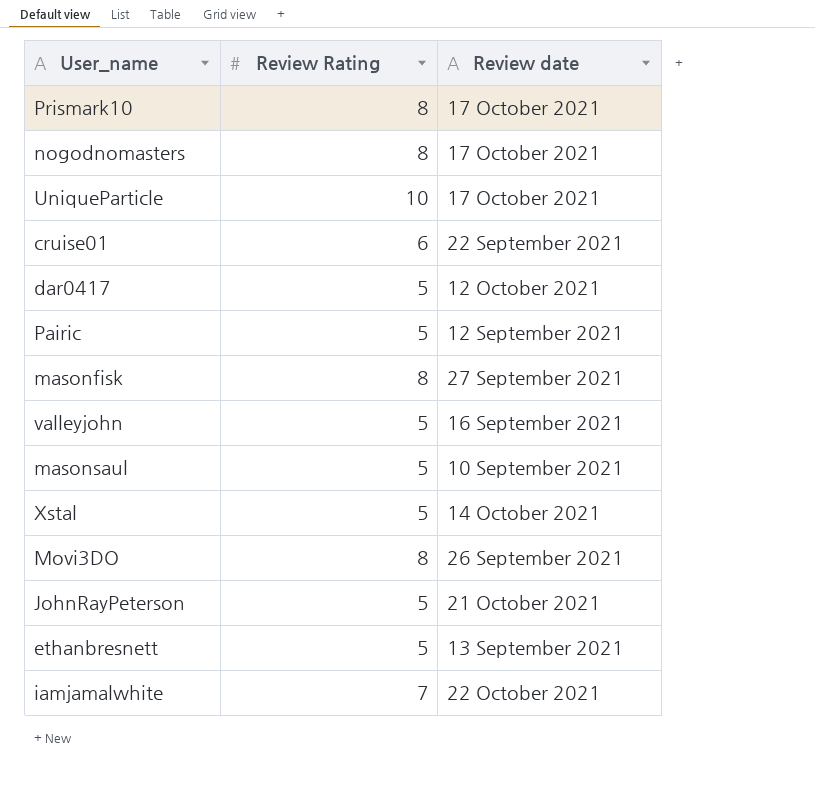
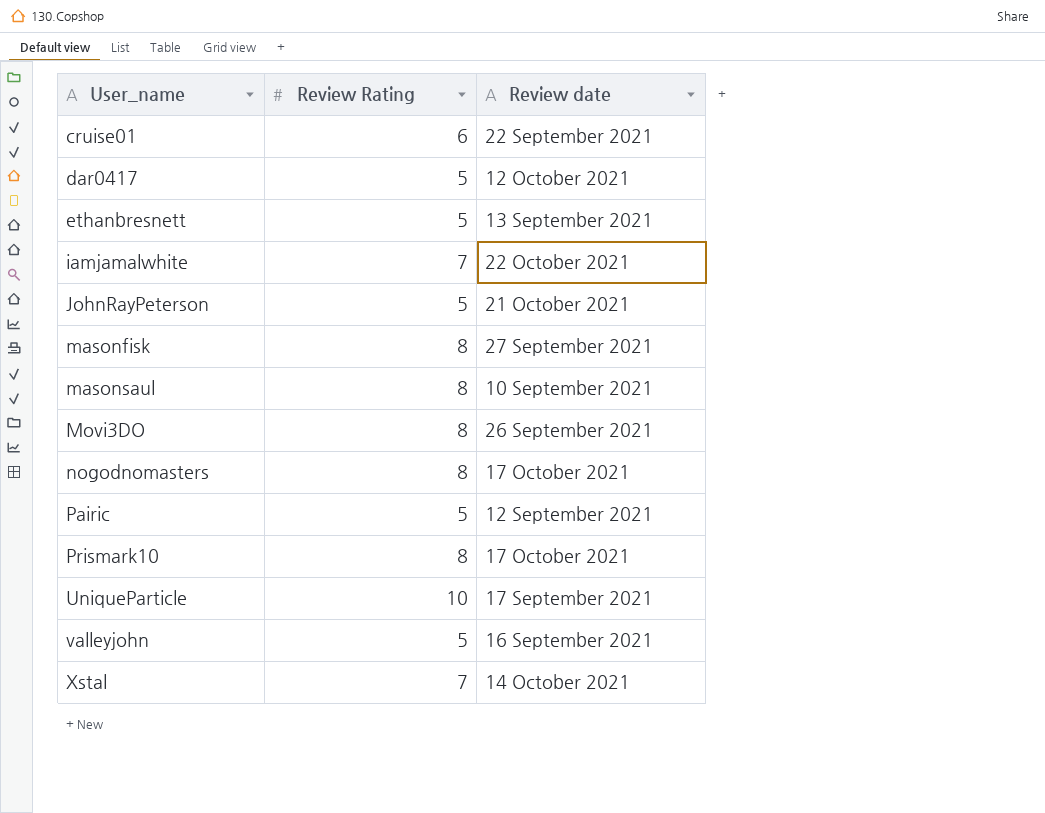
row order: none -> User_name ascending
masonsaul | Review Rating: 5 -> 8
UniqueParticle | Review date: 17 October 2021 -> 17 September 2021
Xstal | Review Rating: 5 -> 7

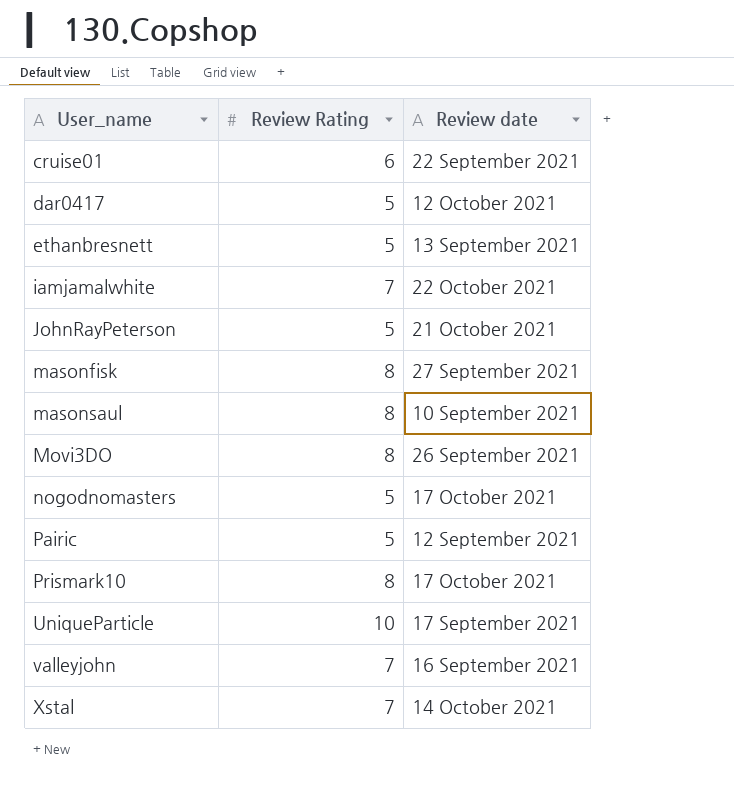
nogodnomasters | Review Rating: 8 -> 5
valleyjohn | Review Rating: 5 -> 7

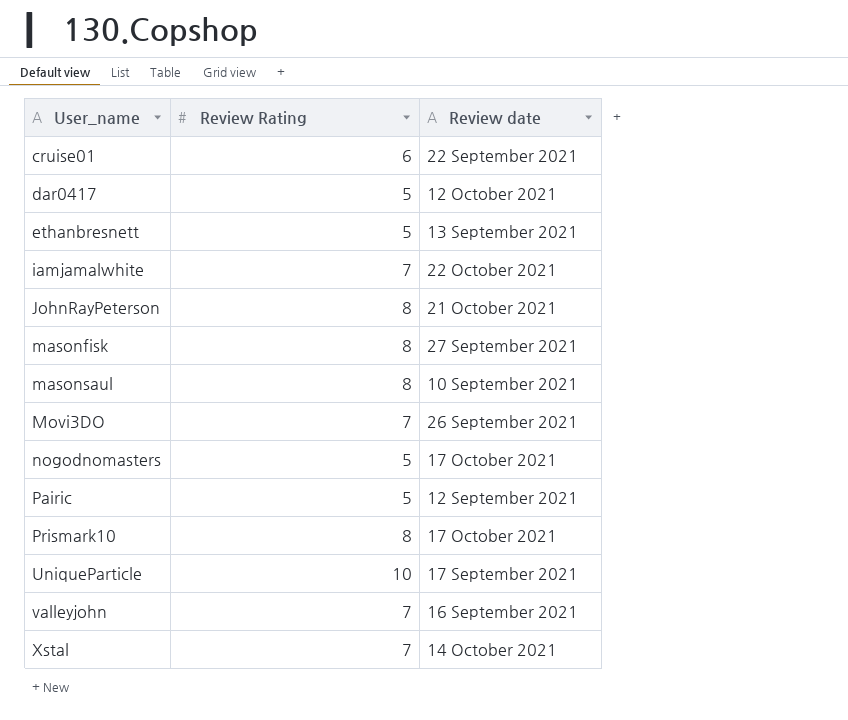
JohnRayPeterson | Review Rating: 5 -> 8
Movi3DO | Review Rating: 8 -> 7

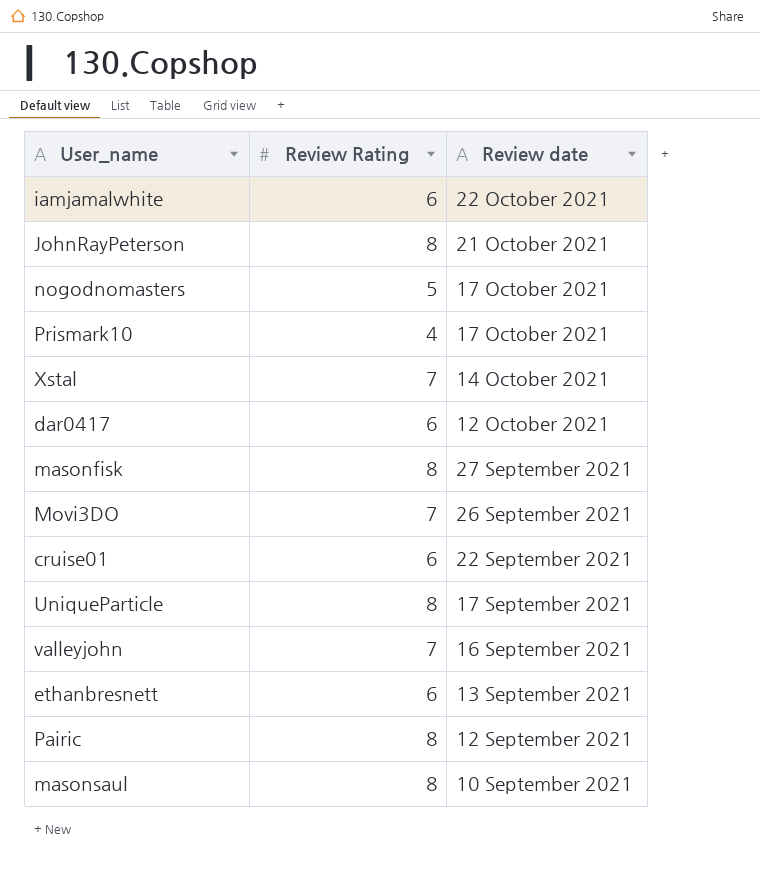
row order: User_name ascending -> Review date descending
iamjamalwhite | Review Rating: 7 -> 6
Prismark10 | Review Rating: 8 -> 4
dar0417 | Review Rating: 5 -> 6
UniqueParticle | Review Rating: 10 -> 8
ethanbresnett | Review Rating: 5 -> 6
Pairic | Review Rating: 5 -> 8

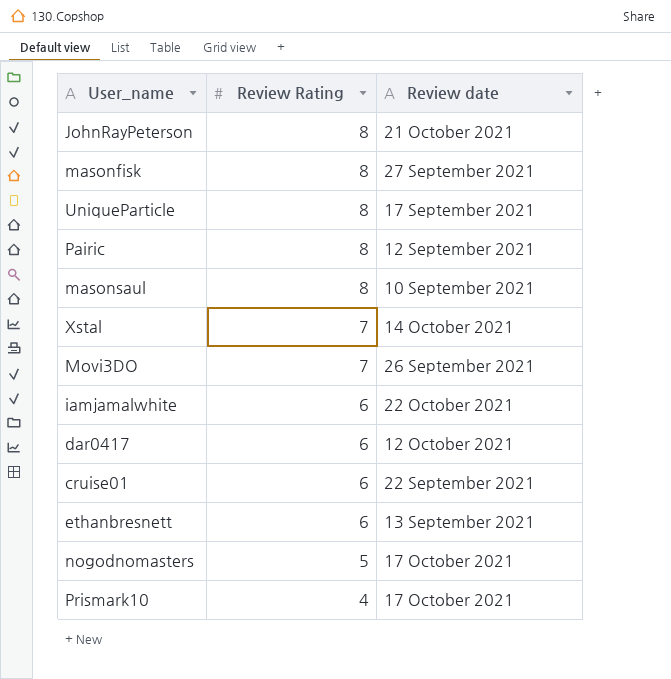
row order: Review date descending -> Review Rating descending
row valleyjohn: 7 | 16 September 2021 -> none

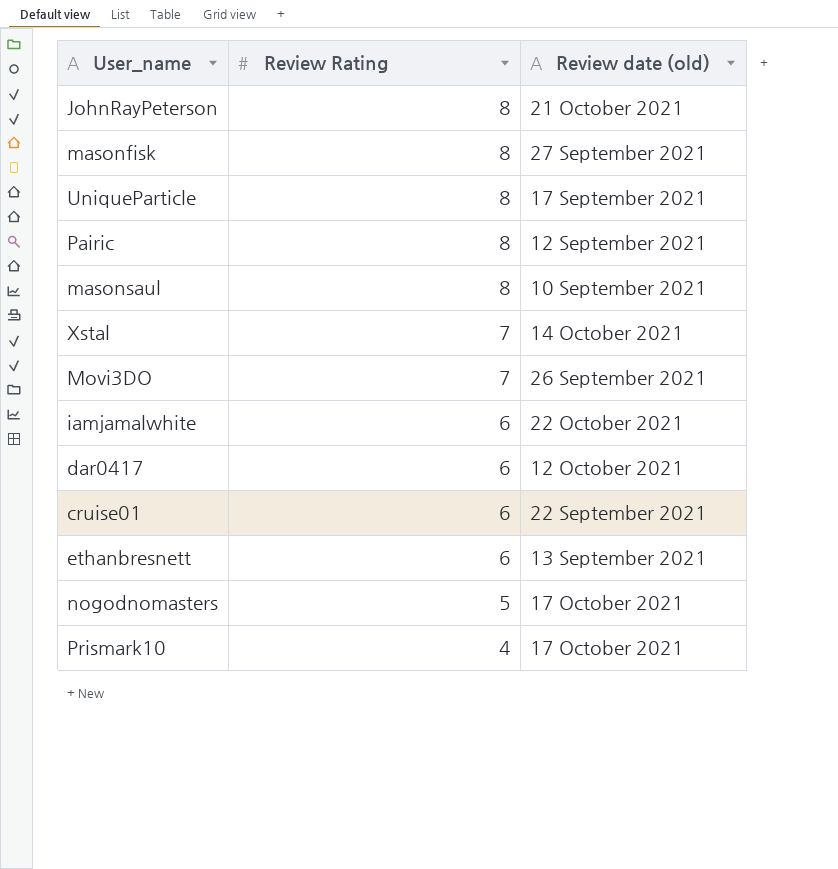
column name: Review date -> Review date (old)

